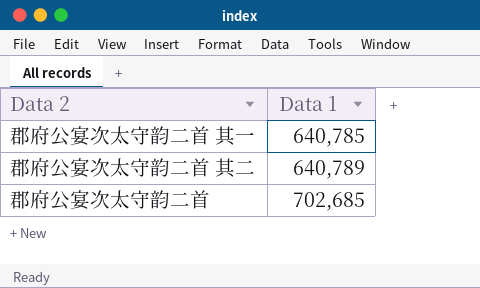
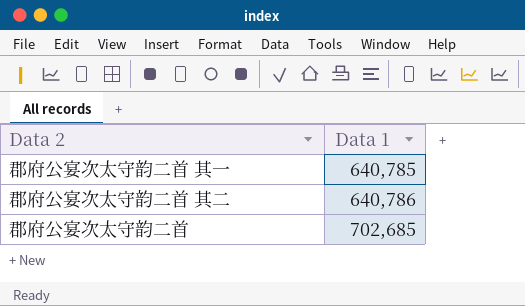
郡府公宴次太守韵二首 其二 | Data 1: 640,789 -> 640,786

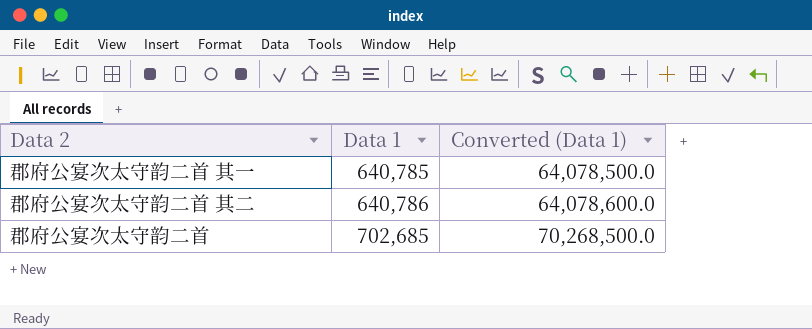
column Converted (Data 1) | formula: none -> [Data 1] * 100

